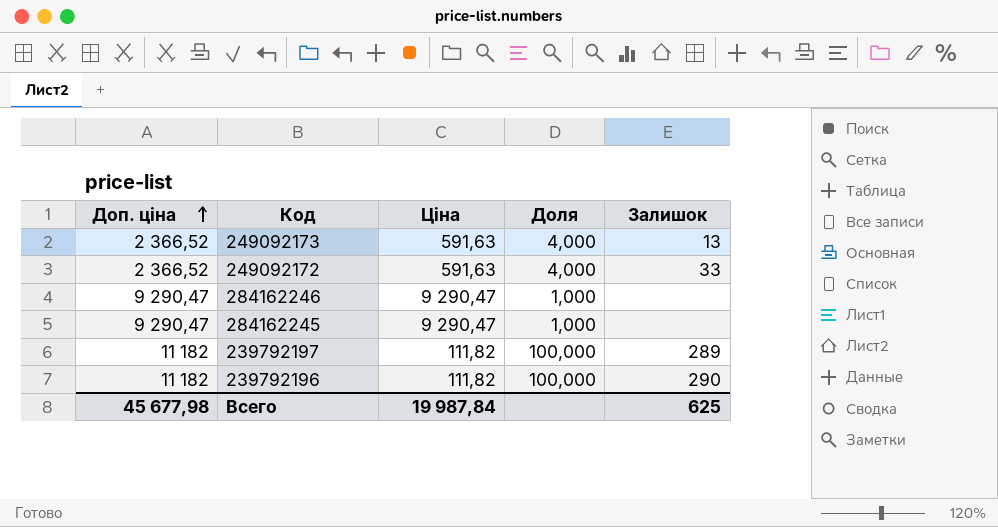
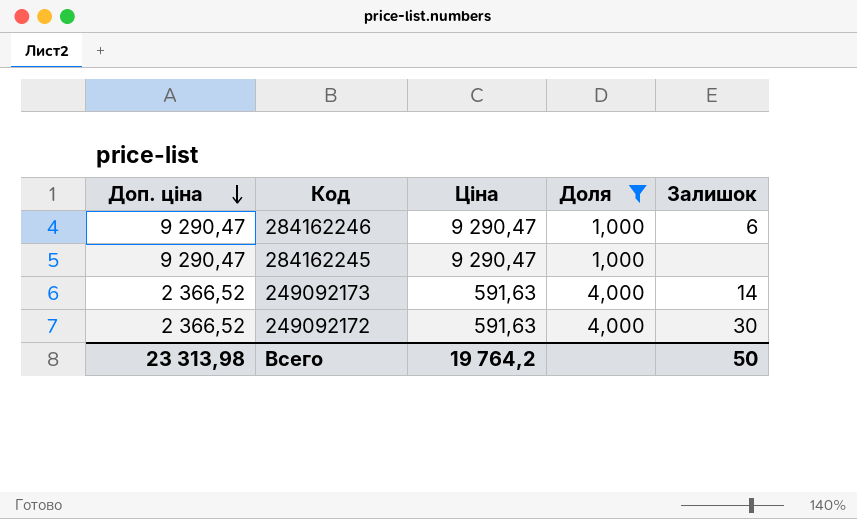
filter: none -> Доля != 100,000
row order: Доп. ціна ascending -> Доп. ціна descending
284162246 | Залишок: none -> 6
249092173 | Залишок: 13 -> 14
249092172 | Залишок: 33 -> 30
Всего | Доп. ціна: 45 677,98 -> 23 313,98
Всего | Ціна: 19 987,84 -> 19 764,2
Всего | Залишок: 625 -> 50

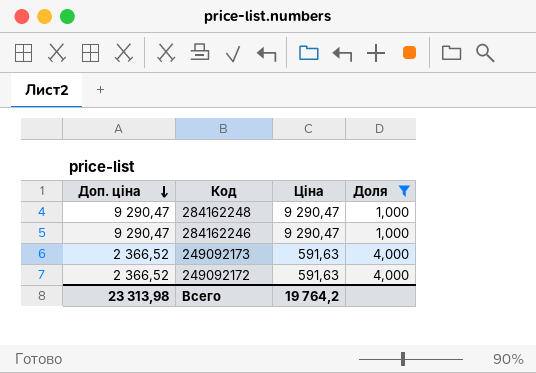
column Залишок | position: 5 -> none
row 284162245: 9 290,47 | 9 290,47 | 1,000 | none -> none
row 284162248: none -> 9 290,47 | 9 290,47 | 1,000

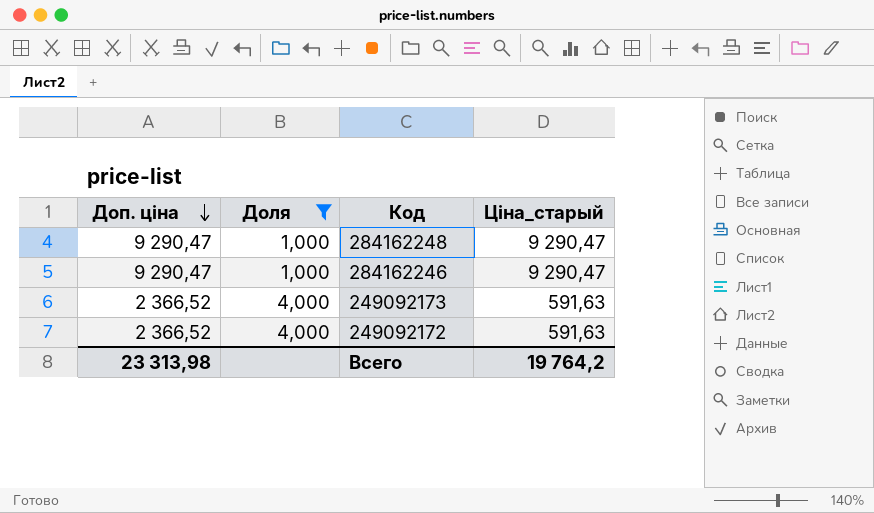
column Доля | position: 4 -> 2
column name: Ціна -> Ціна_старый

